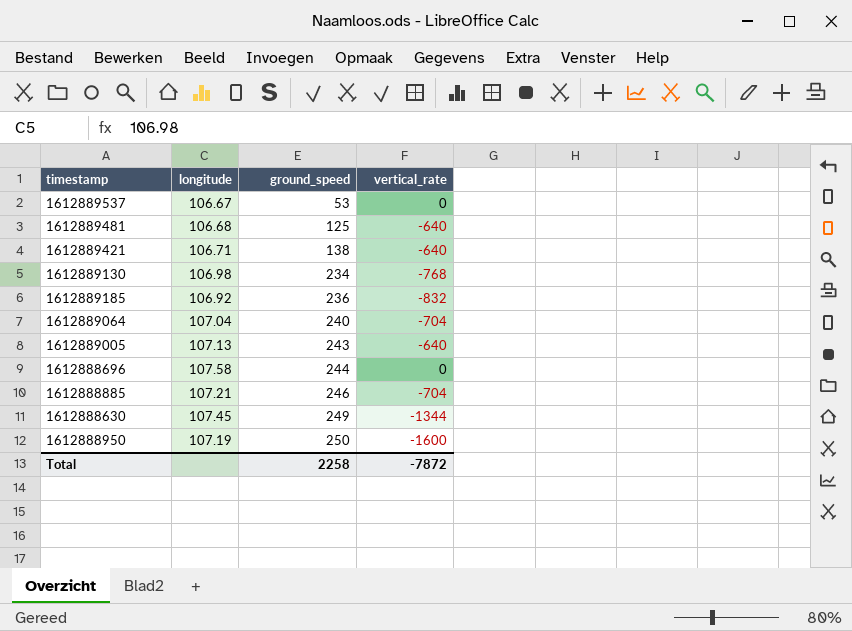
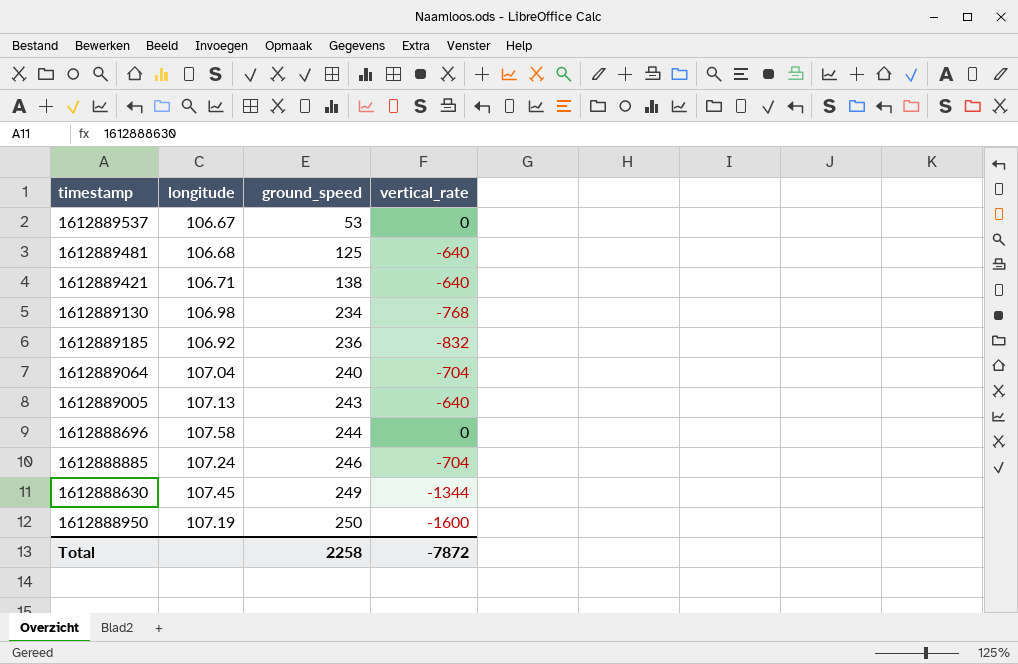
1612888885 | longitude: 107.21 -> 107.24

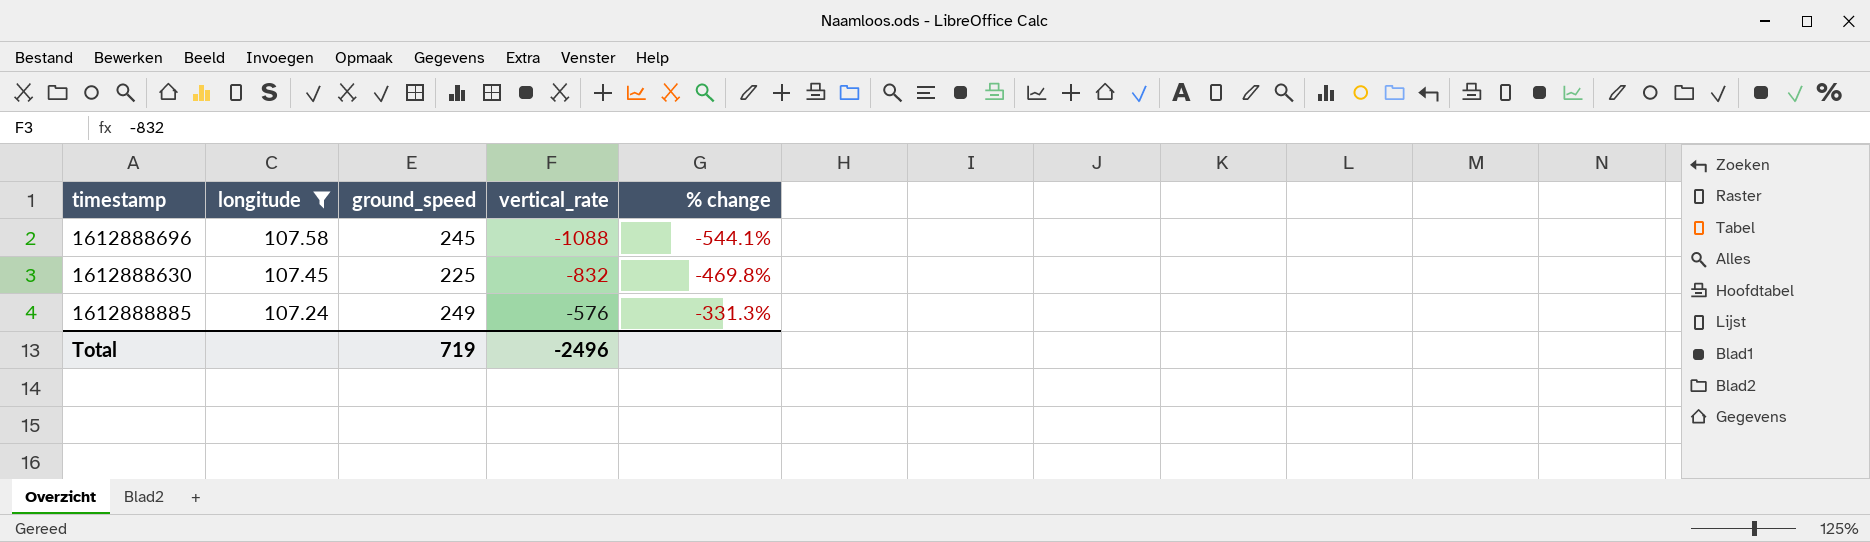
filter: none -> longitude >= 107.24
row order: ground_speed ascending -> longitude descending
column % change | formula: none -> ([vertical_rate] - [ground_speed]) / [ground_speed]
1612888696 | ground_speed: 244 -> 245
1612888696 | vertical_rate: 0 -> -1088
1612888630 | ground_speed: 249 -> 225
1612888630 | vertical_rate: -1344 -> -832
1612888885 | ground_speed: 246 -> 249
1612888885 | vertical_rate: -704 -> -576
Total | ground_speed: 2258 -> 719
Total | vertical_rate: -7872 -> -2496

